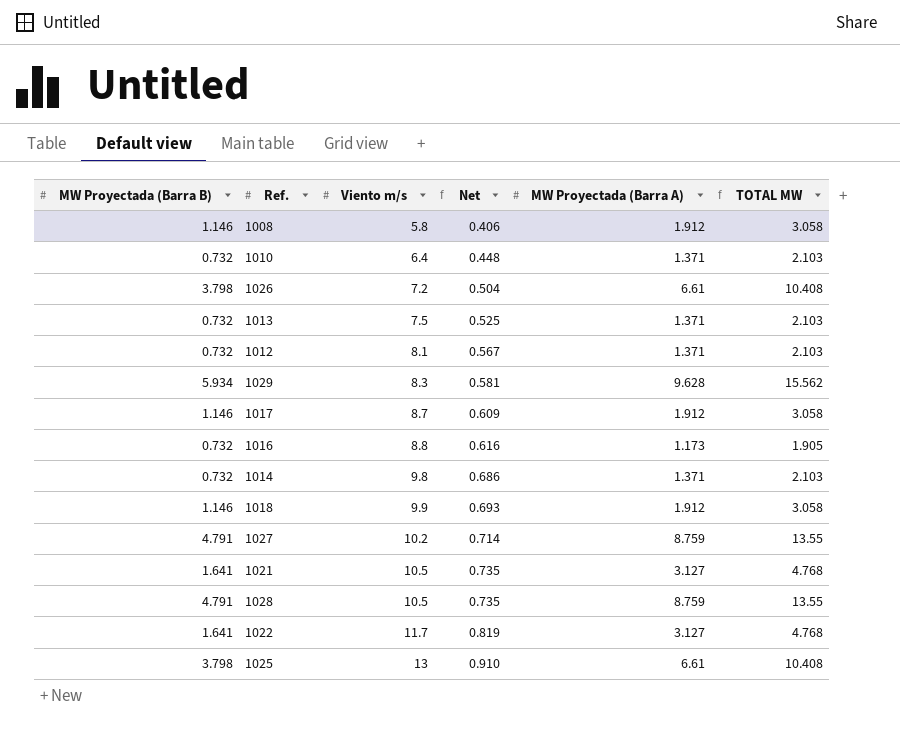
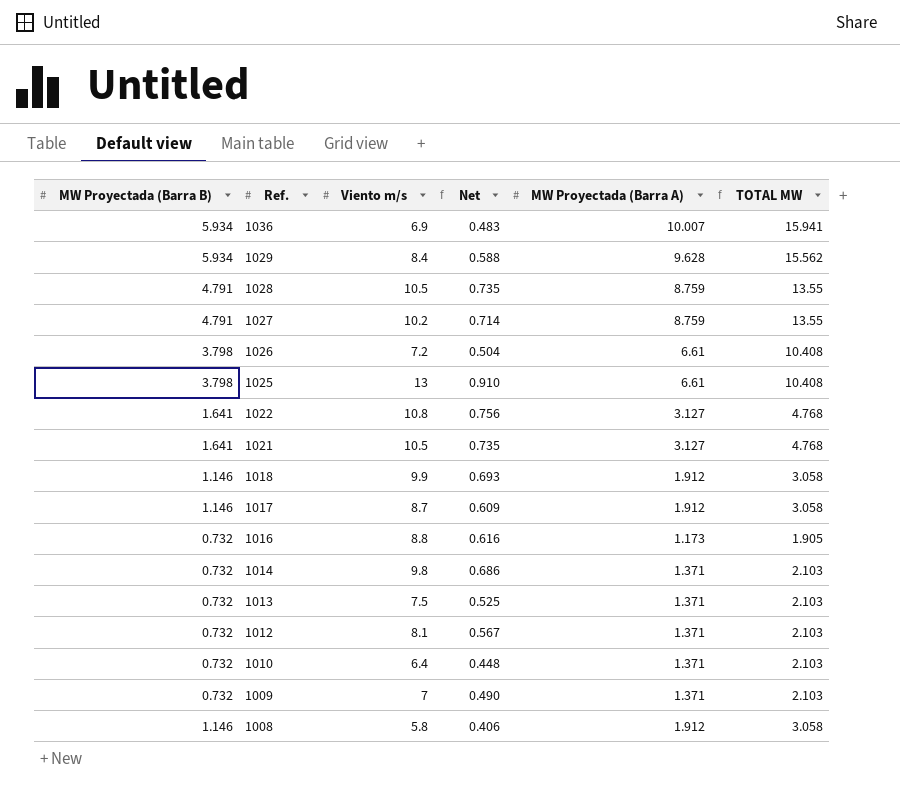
row order: Viento m/s ascending -> Ref. descending
row 1036: none -> 5.934 | 6.9 | 0.483 | 10.007 | 15.941
1029 | Viento m/s: 8.3 -> 8.4
1029 | Net: 0.581 -> 0.588
1022 | Viento m/s: 11.7 -> 10.8
1022 | Net: 0.819 -> 0.756
row 1009: none -> 0.732 | 7 | 0.490 | 1.371 | 2.103

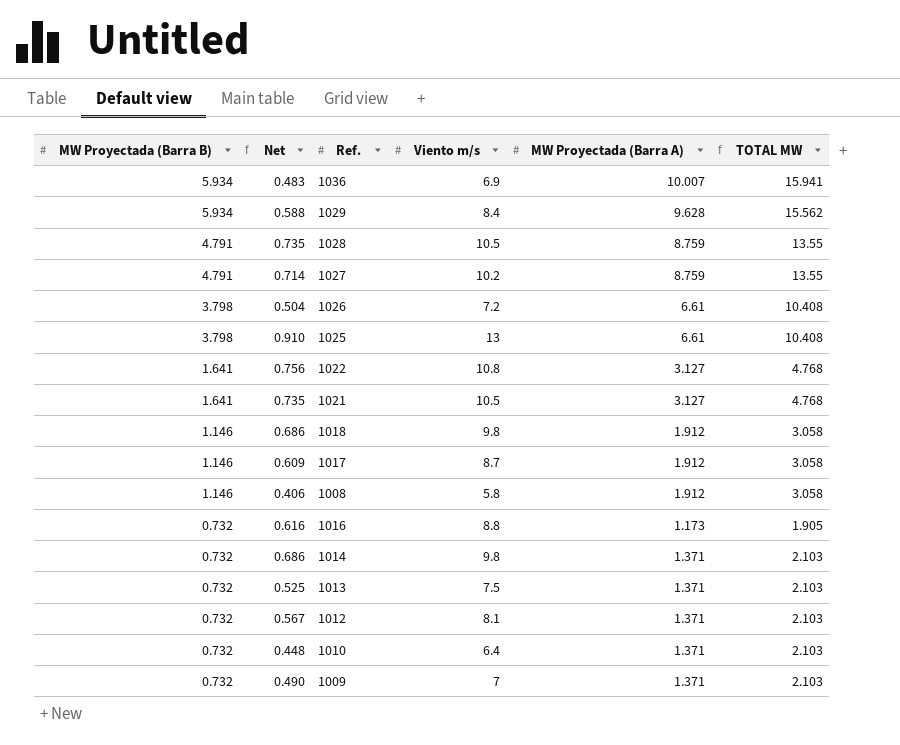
row order: Ref. descending -> MW Proyectada (Barra B) descending
column Net | position: 4 -> 2
1018 | Net: 0.693 -> 0.686
1018 | Viento m/s: 9.9 -> 9.8

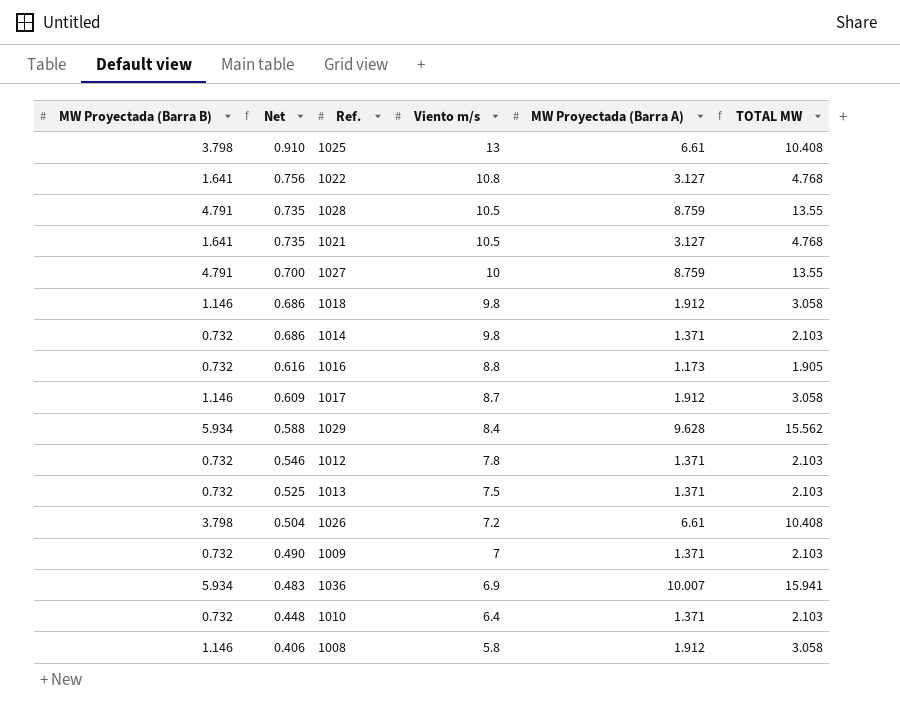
row order: MW Proyectada (Barra B) descending -> Net descending
1027 | Net: 0.714 -> 0.700
1027 | Viento m/s: 10.2 -> 10
1012 | Net: 0.567 -> 0.546
1012 | Viento m/s: 8.1 -> 7.8

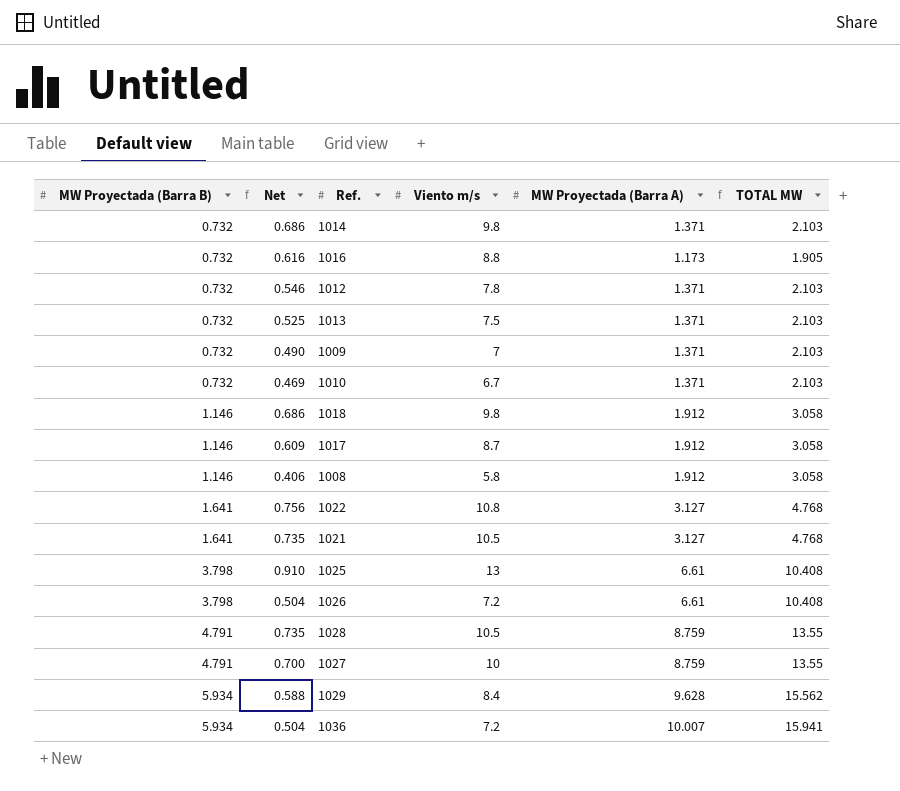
row order: Net descending -> MW Proyectada (Barra B) ascending
1010 | Net: 0.448 -> 0.469
1010 | Viento m/s: 6.4 -> 6.7
1036 | Net: 0.483 -> 0.504
1036 | Viento m/s: 6.9 -> 7.2

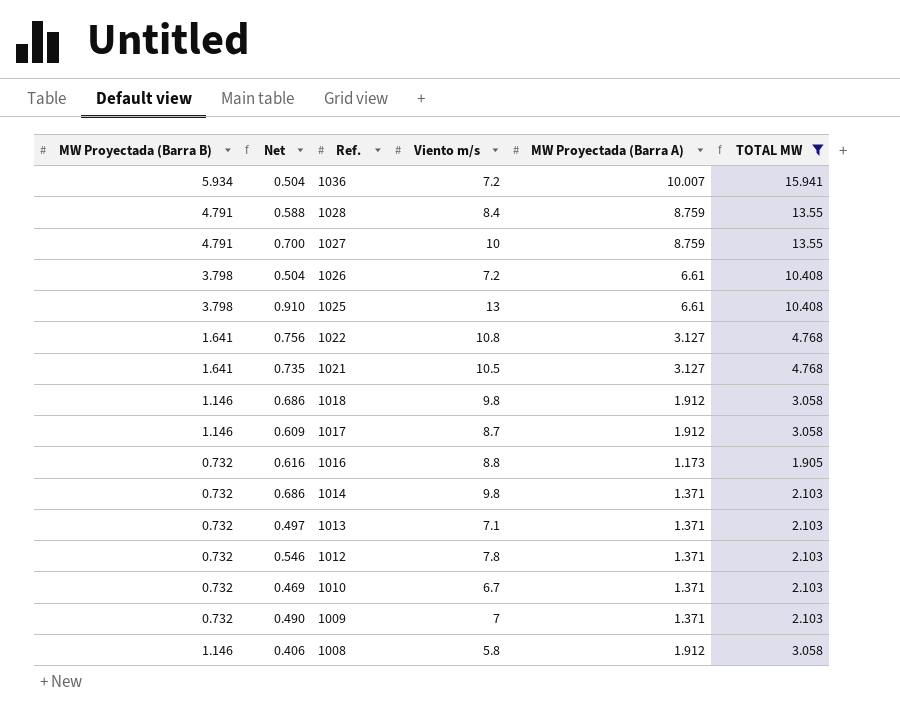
filter: none -> TOTAL MW != 15.562
row order: MW Proyectada (Barra B) ascending -> Ref. descending
1028 | Net: 0.735 -> 0.588
1028 | Viento m/s: 10.5 -> 8.4
1013 | Net: 0.525 -> 0.497
1013 | Viento m/s: 7.5 -> 7.1

